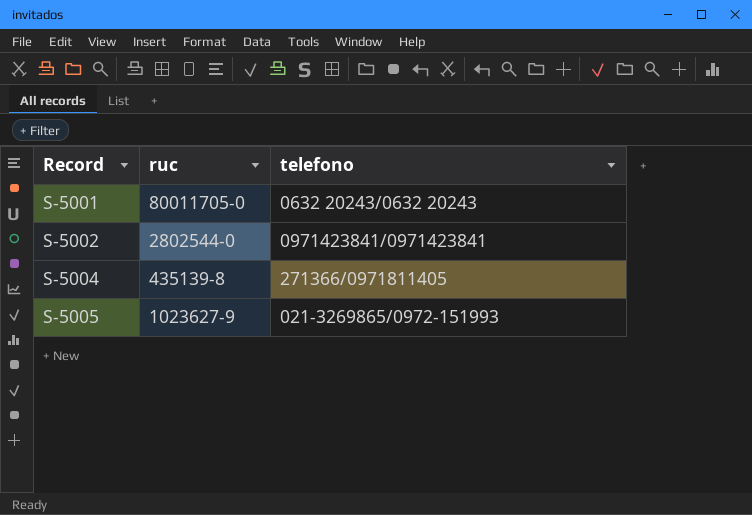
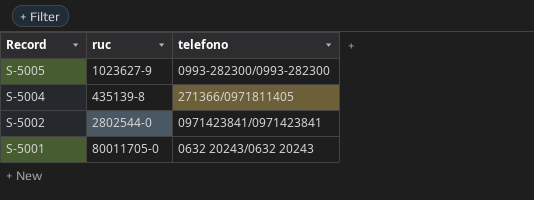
row order: Record ascending -> Record descending
S-5005 | telefono: 021-3269865/0972-151993 -> 0993-282300/0993-282300

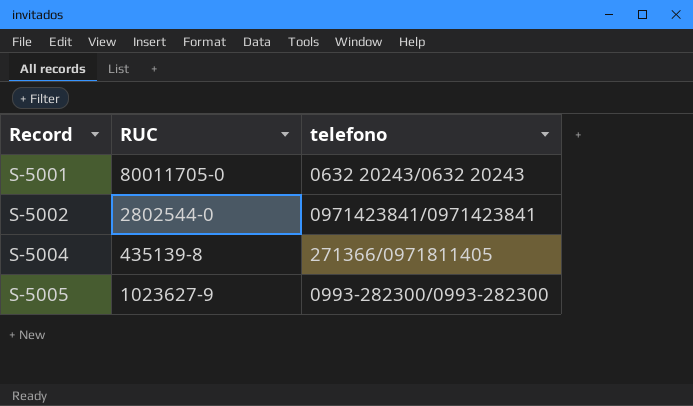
row order: Record descending -> Record ascending
column name: ruc -> RUC

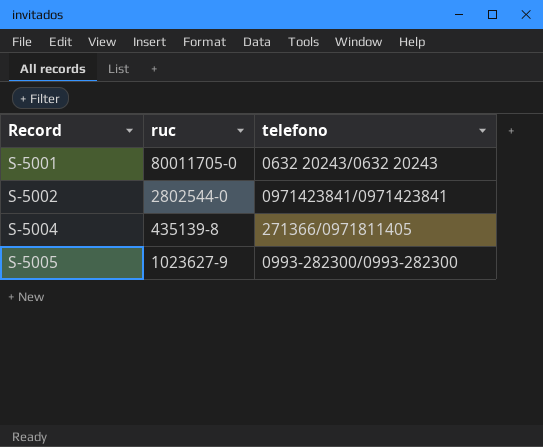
column name: RUC -> ruc

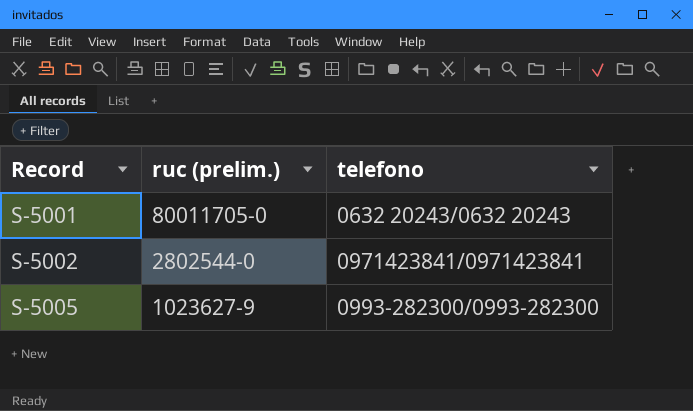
column name: ruc -> ruc (prelim.)
row S-5004: 435139-8 | 271366/0971811405 -> none

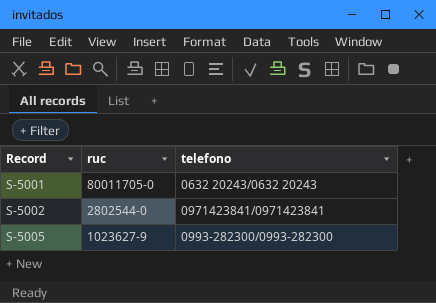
column name: ruc (prelim.) -> ruc

